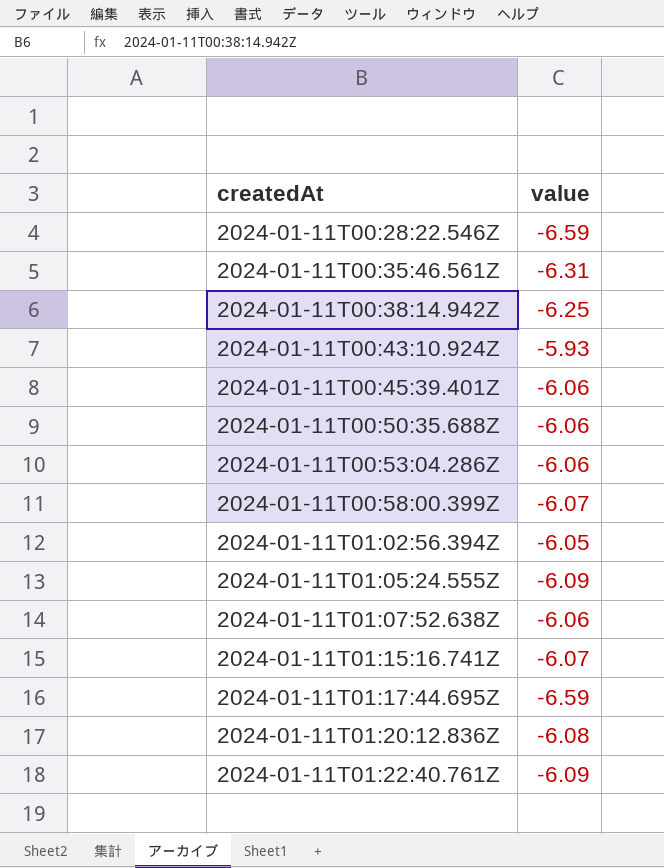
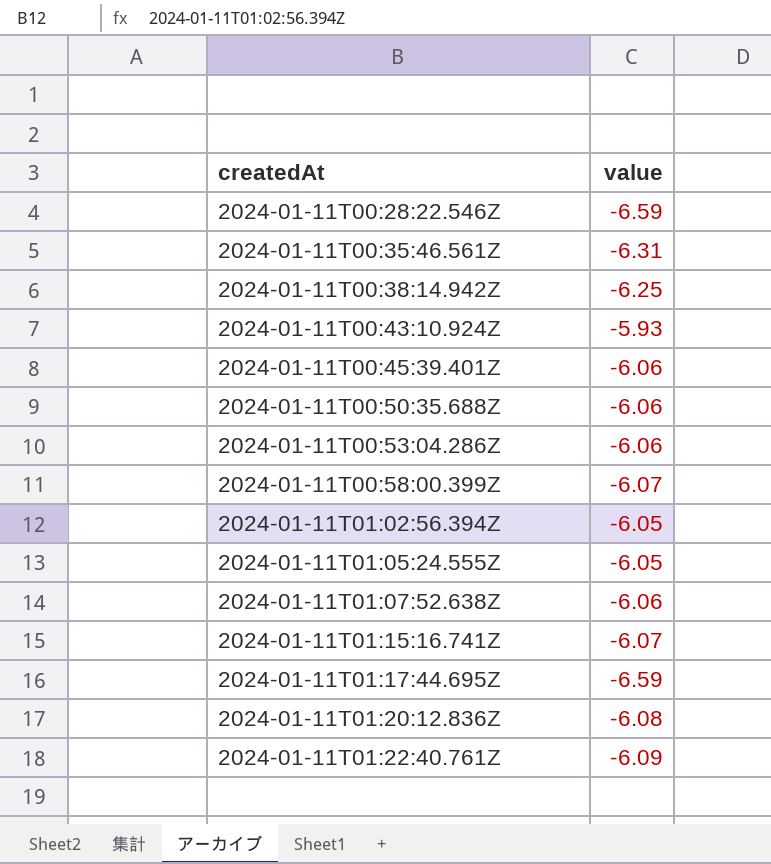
2024-01-11T01:05:24.555Z | value: -6.09 -> -6.05

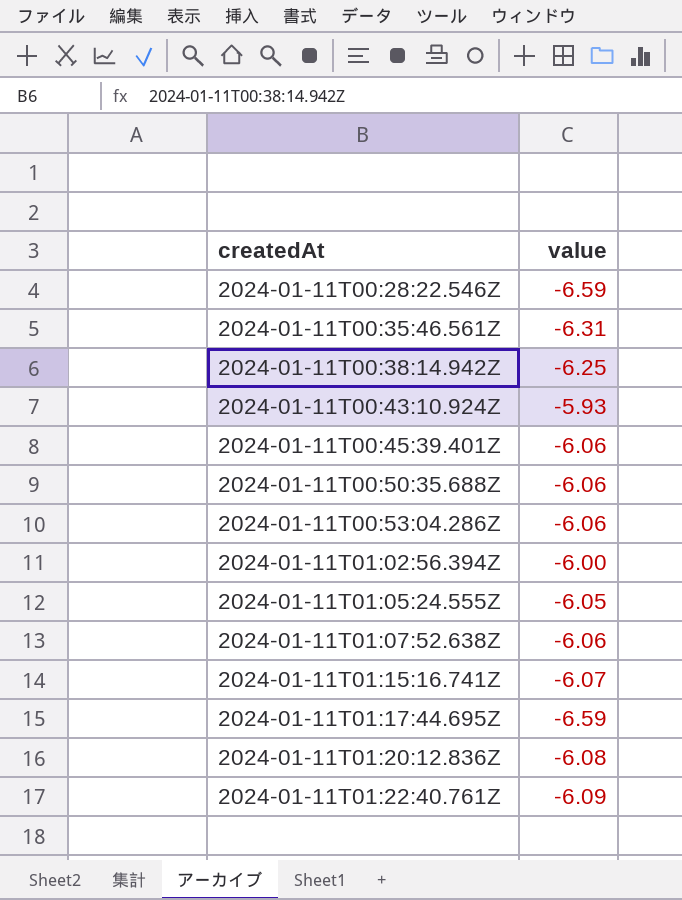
row 2024-01-11T00:58:00.399Z: -6.07 -> none
2024-01-11T01:02:56.394Z | value: -6.05 -> -6.00

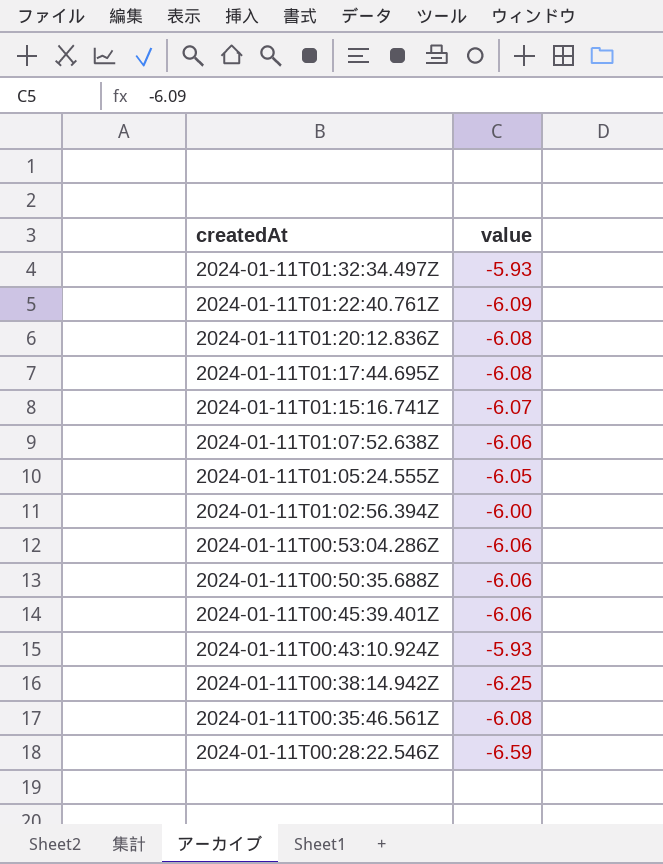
row order: createdAt ascending -> createdAt descending
row 2024-01-11T01:32:34.497Z: none -> -5.93
2024-01-11T01:17:44.695Z | value: -6.59 -> -6.08
2024-01-11T00:35:46.561Z | value: -6.31 -> -6.08

